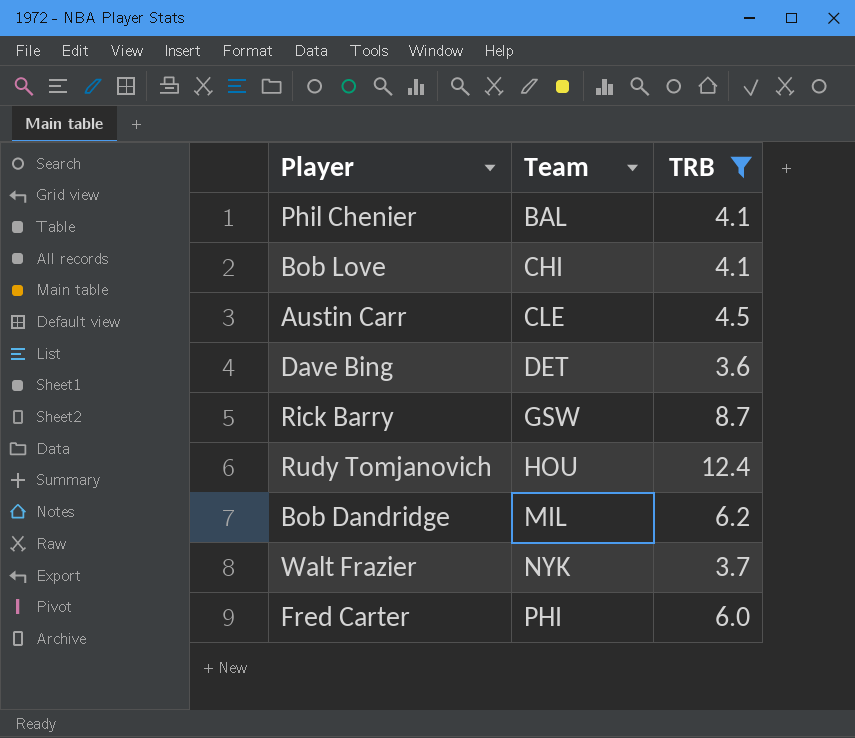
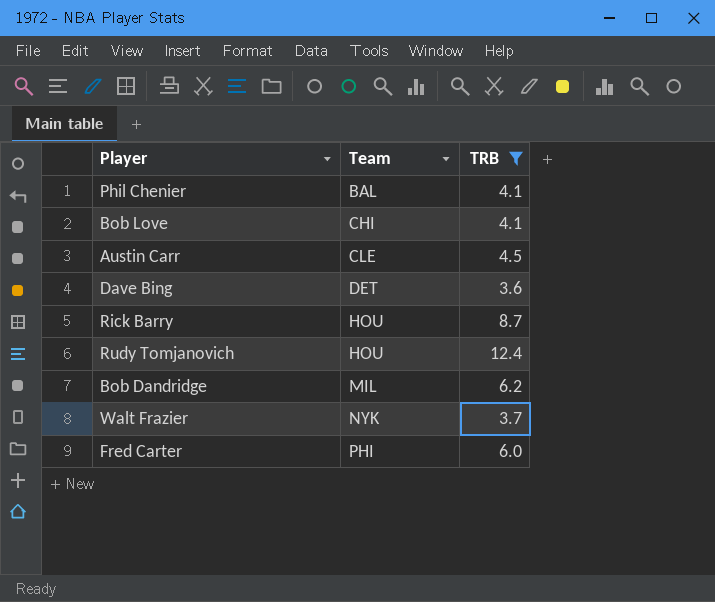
Rick Barry | Team: GSW -> HOU

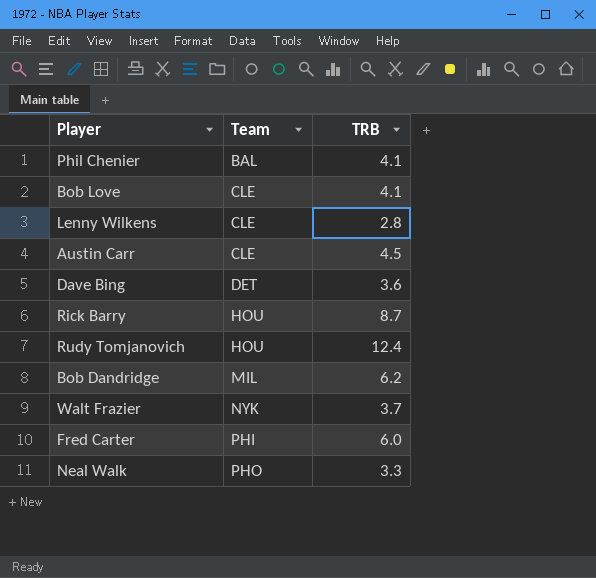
filter: TRB >= 3.6 -> none
Bob Love | Team: CHI -> CLE

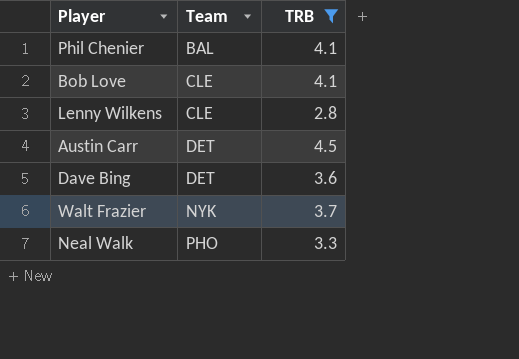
filter: none -> TRB <= 4.5
Austin Carr | Team: CLE -> DET

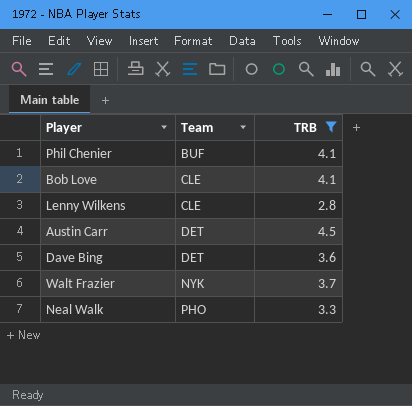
Phil Chenier | Team: BAL -> BUF

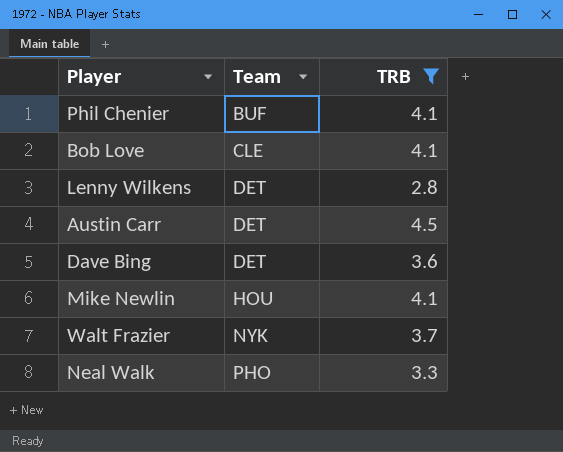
Lenny Wilkens | Team: CLE -> DET
row Mike Newlin: none -> HOU | 4.1

